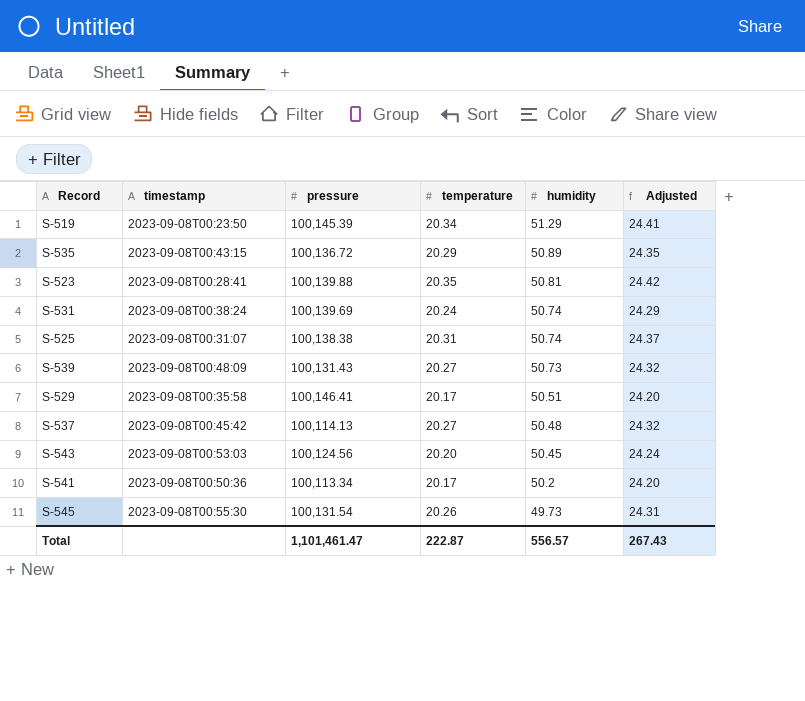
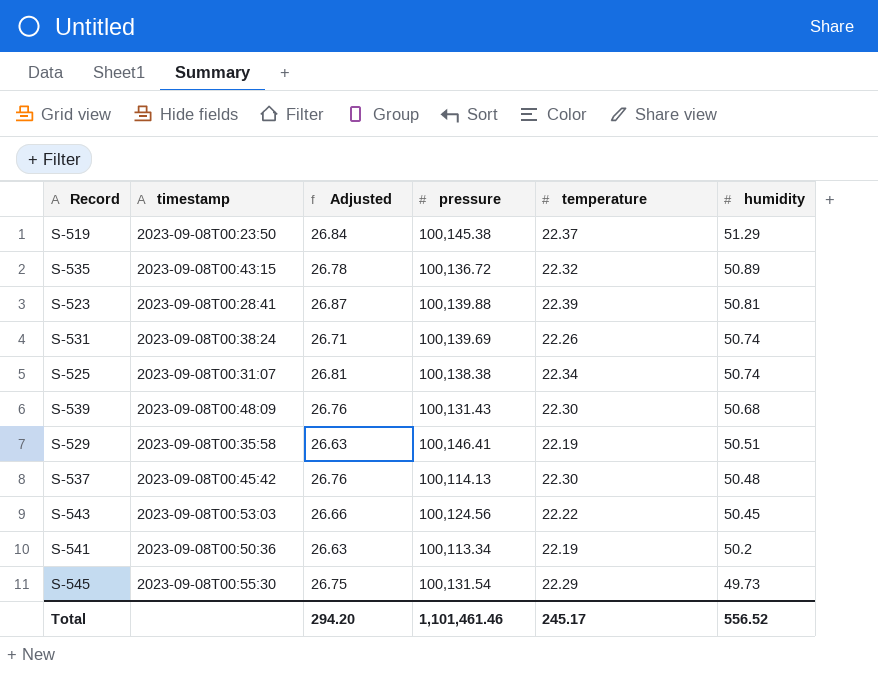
column Adjusted | position: 6 -> 3
S-519 | Adjusted: 24.41 -> 26.84
S-519 | pressure: 100,145.39 -> 100,145.38
S-519 | temperature: 20.34 -> 22.37
S-535 | Adjusted: 24.35 -> 26.78
S-535 | temperature: 20.29 -> 22.32
S-523 | Adjusted: 24.42 -> 26.87
S-523 | temperature: 20.35 -> 22.39
S-531 | Adjusted: 24.29 -> 26.71
S-531 | temperature: 20.24 -> 22.26
S-525 | Adjusted: 24.37 -> 26.81
S-525 | temperature: 20.31 -> 22.34
S-539 | Adjusted: 24.32 -> 26.76
S-539 | temperature: 20.27 -> 22.30
S-539 | humidity: 50.73 -> 50.68
S-529 | Adjusted: 24.20 -> 26.63
S-529 | temperature: 20.17 -> 22.19
S-537 | Adjusted: 24.32 -> 26.76
S-537 | temperature: 20.27 -> 22.30
S-543 | Adjusted: 24.24 -> 26.66
S-543 | temperature: 20.20 -> 22.22
S-541 | Adjusted: 24.20 -> 26.63
S-541 | temperature: 20.17 -> 22.19
S-545 | Adjusted: 24.31 -> 26.75
S-545 | temperature: 20.26 -> 22.29
Total | Adjusted: 267.43 -> 294.20
Total | pressure: 1,101,461.47 -> 1,101,461.46
Total | temperature: 222.87 -> 245.17
Total | humidity: 556.57 -> 556.52

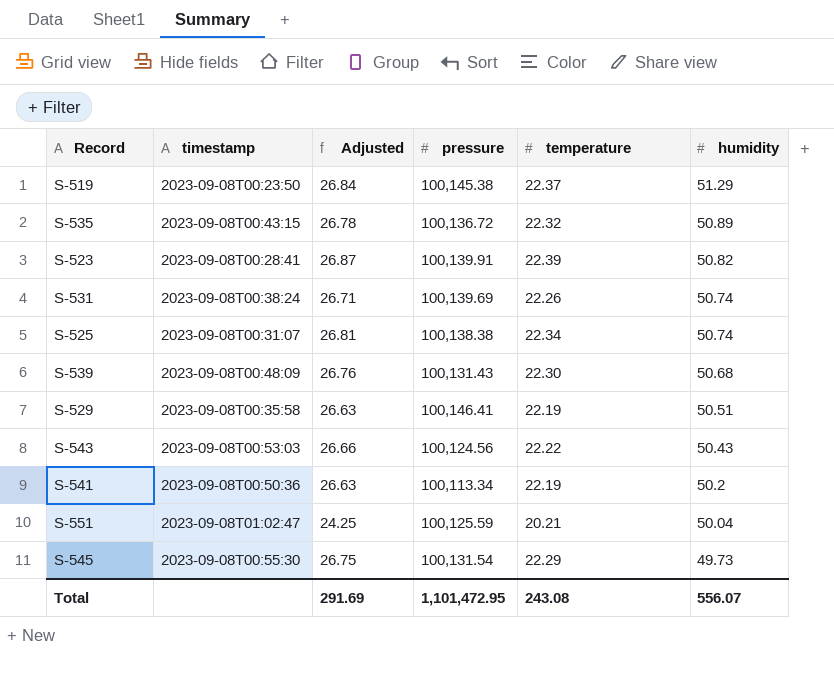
row S-537: 2023-09-08T00:45:42 | 26.76 | 100,114.13 | 22.30 | 50.48 -> none
S-523 | pressure: 100,139.88 -> 100,139.91
S-523 | humidity: 50.81 -> 50.82
S-543 | humidity: 50.45 -> 50.43
row S-551: none -> 2023-09-08T01:02:47 | 24.25 | 100,125.59 | 20.21 | 50.04
Total | Adjusted: 294.20 -> 291.69
Total | pressure: 1,101,461.46 -> 1,101,472.95
Total | temperature: 245.17 -> 243.08
Total | humidity: 556.52 -> 556.07

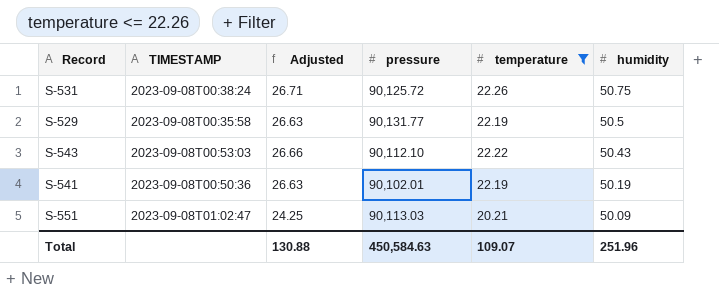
filter: none -> temperature <= 22.26
column name: timestamp -> TIMESTAMP
S-531 | pressure: 100,139.69 -> 90,125.72
S-531 | humidity: 50.74 -> 50.75
S-529 | pressure: 100,146.41 -> 90,131.77
S-529 | humidity: 50.51 -> 50.5
S-543 | pressure: 100,124.56 -> 90,112.10
S-541 | pressure: 100,113.34 -> 90,102.01
S-541 | humidity: 50.2 -> 50.19
S-551 | pressure: 100,125.59 -> 90,113.03
S-551 | humidity: 50.04 -> 50.09
Total | Adjusted: 291.69 -> 130.88
Total | pressure: 1,101,472.95 -> 450,584.63
Total | temperature: 243.08 -> 109.07
Total | humidity: 556.07 -> 251.96

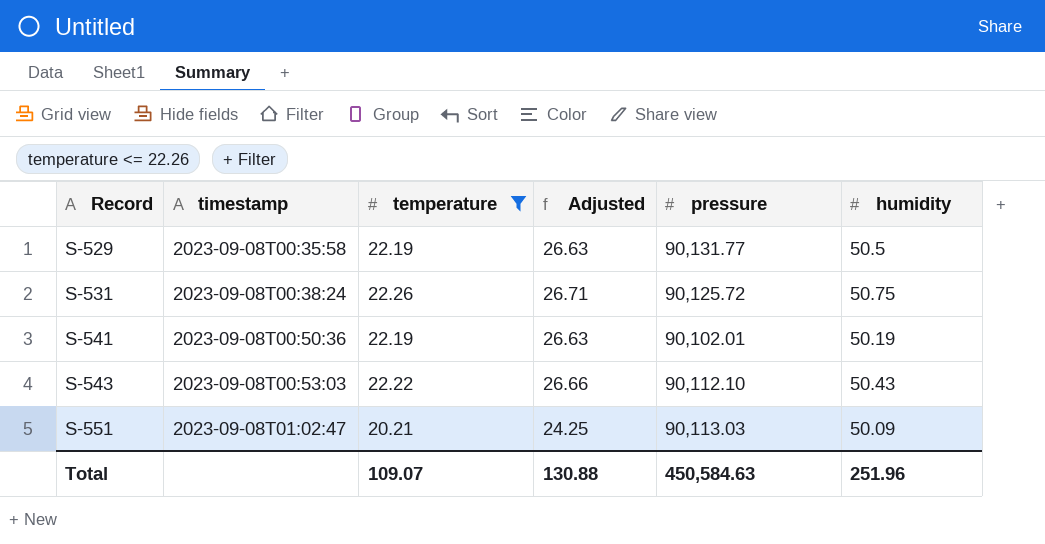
row order: humidity descending -> Record ascending
column name: TIMESTAMP -> timestamp
column temperature | position: 5 -> 3

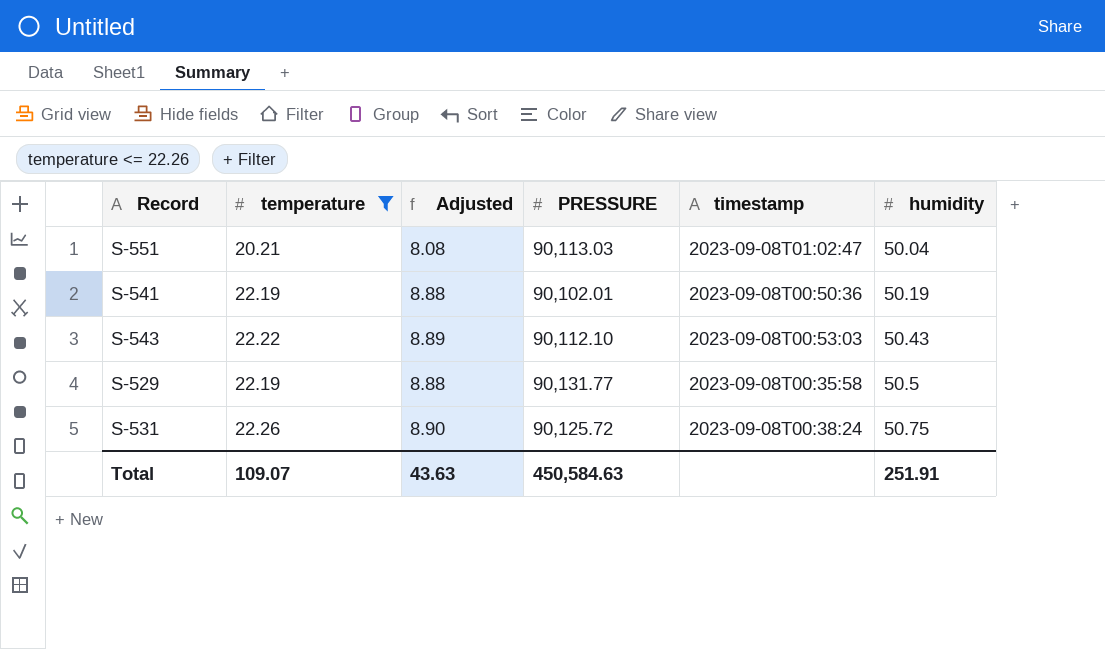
row order: Record ascending -> humidity ascending
column Adjusted | formula: [temperature] * 1.2 -> [temperature] * 0.4
column name: pressure -> PRESSURE
column timestamp | position: 2 -> 5
S-551 | humidity: 50.09 -> 50.04
Total | Adjusted: 130.88 -> 43.63
Total | humidity: 251.96 -> 251.91

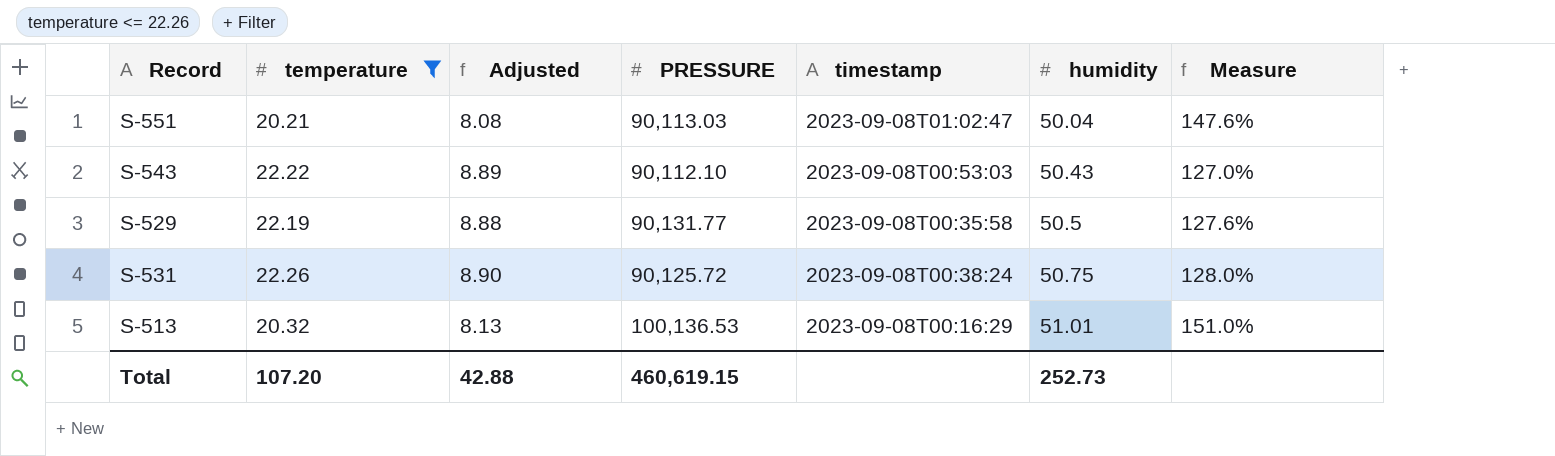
column Measure | formula: none -> ([humidity] - [temperature]) / [temperature]
row S-541: 22.19 | 8.88 | 90,102.01 | 2023-09-08T00:50:36 | 50.19 -> none
row S-513: none -> 20.32 | 8.13 | 100,136.53 | 2023-09-08T00:16:29 | 51.01 | 151.0%
Total | temperature: 109.07 -> 107.20
Total | Adjusted: 43.63 -> 42.88
Total | PRESSURE: 450,584.63 -> 460,619.15
Total | humidity: 251.91 -> 252.73

